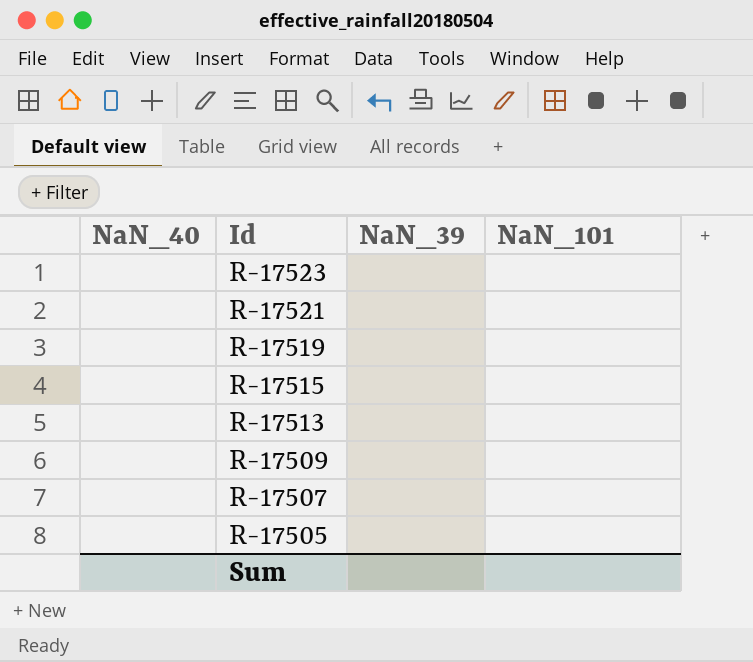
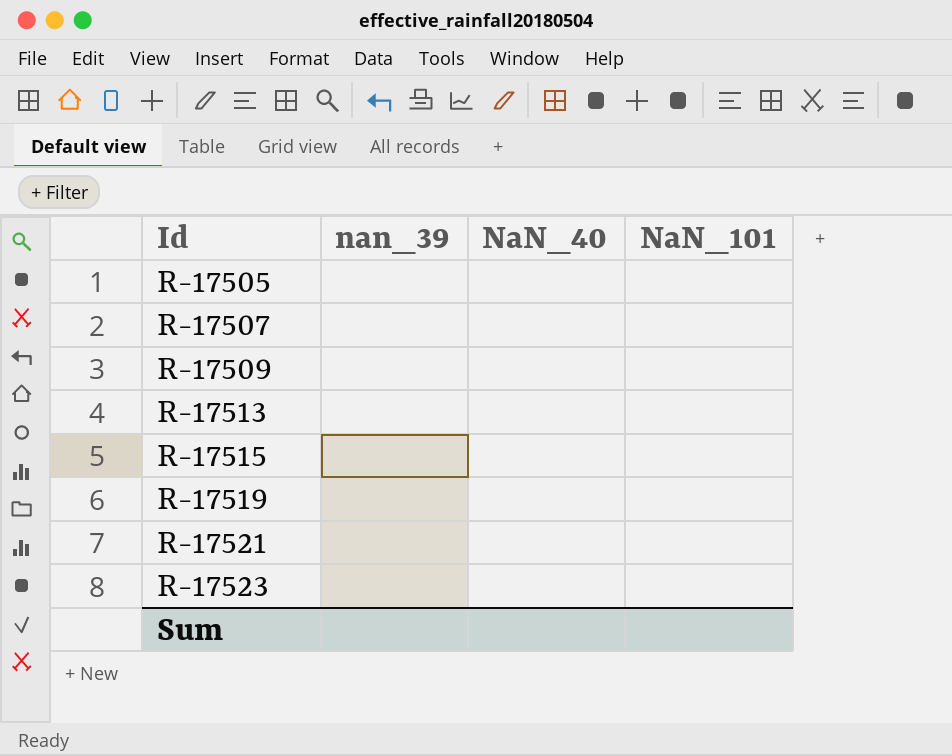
row order: Id descending -> Id ascending
column name: NaN_39 -> nan_39
column NaN_40 | position: 1 -> 3

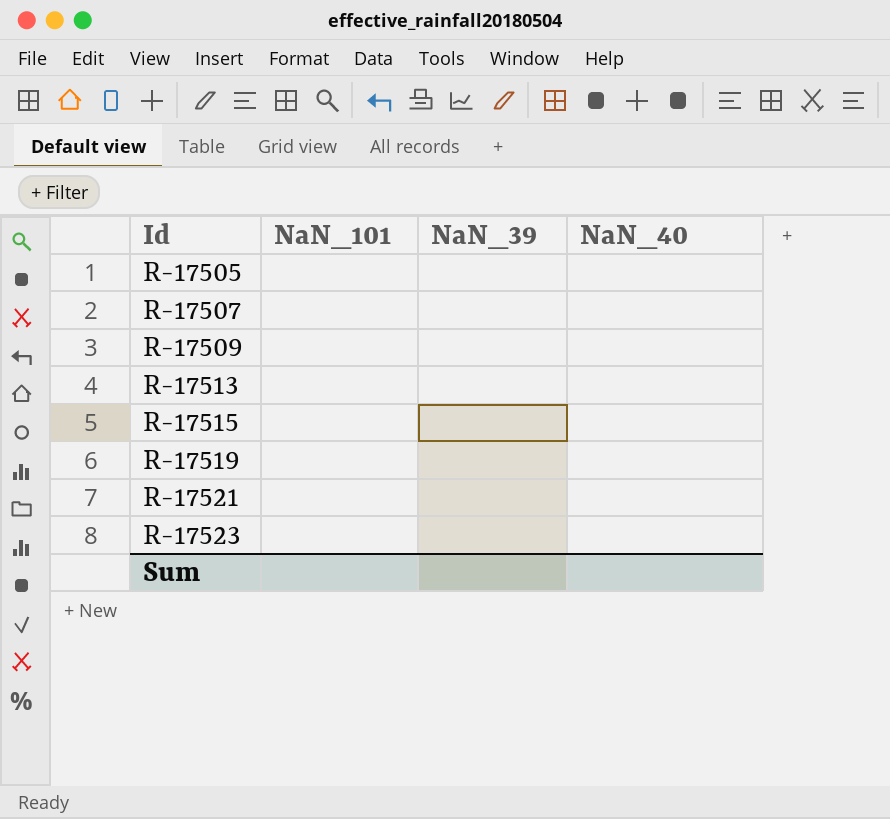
column NaN_101 | position: 4 -> 2
column name: nan_39 -> NaN_39

